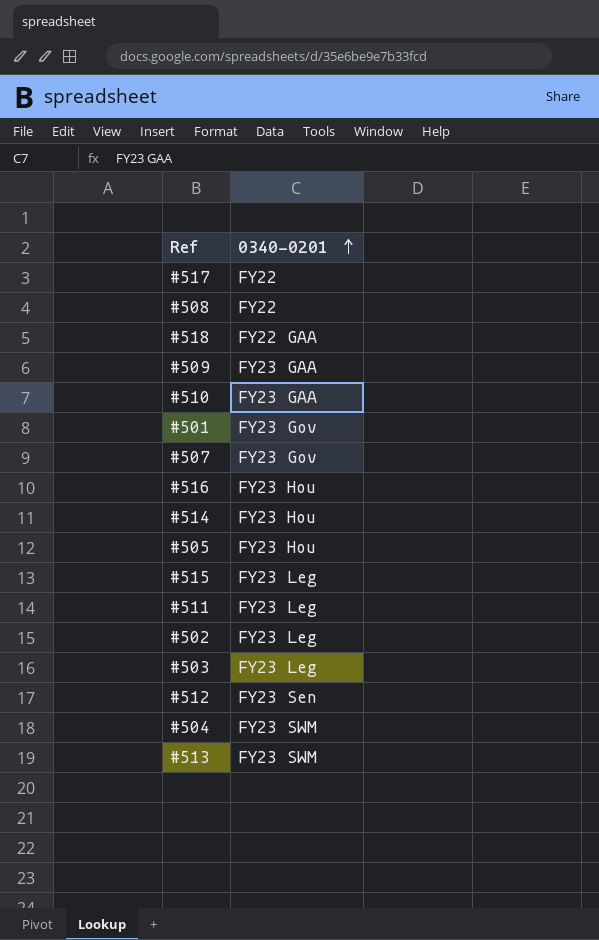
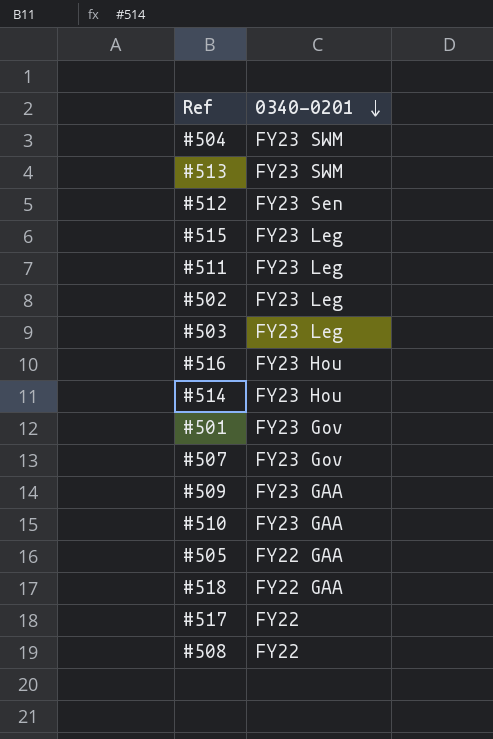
row order: 0340-0201 ascending -> 0340-0201 descending
#505 | 0340-0201: FY23 Hou -> FY22 GAA

